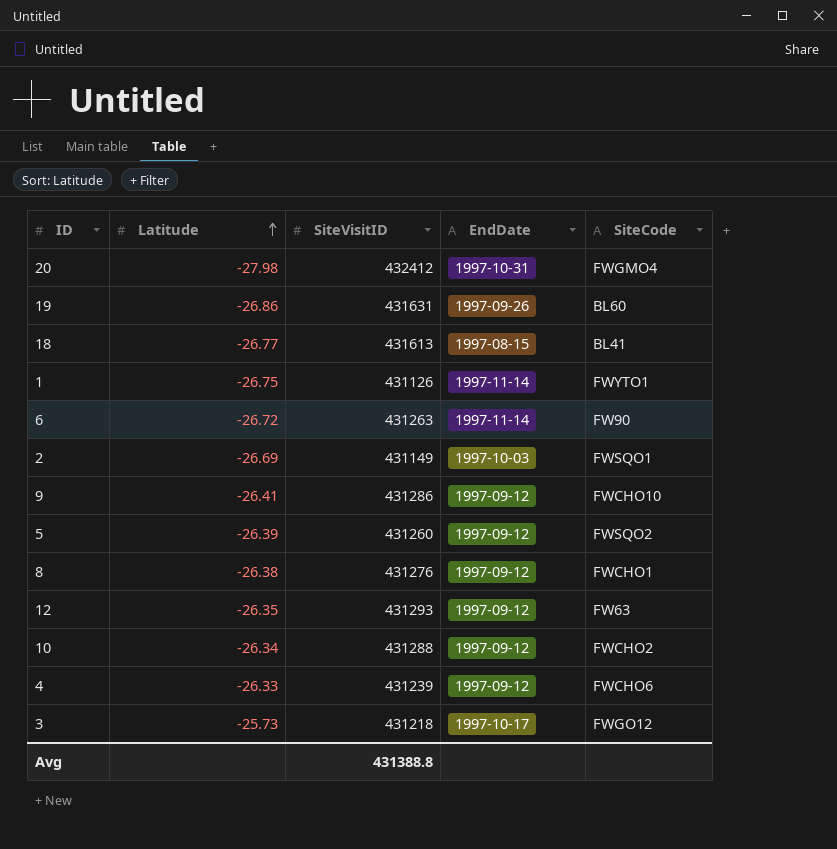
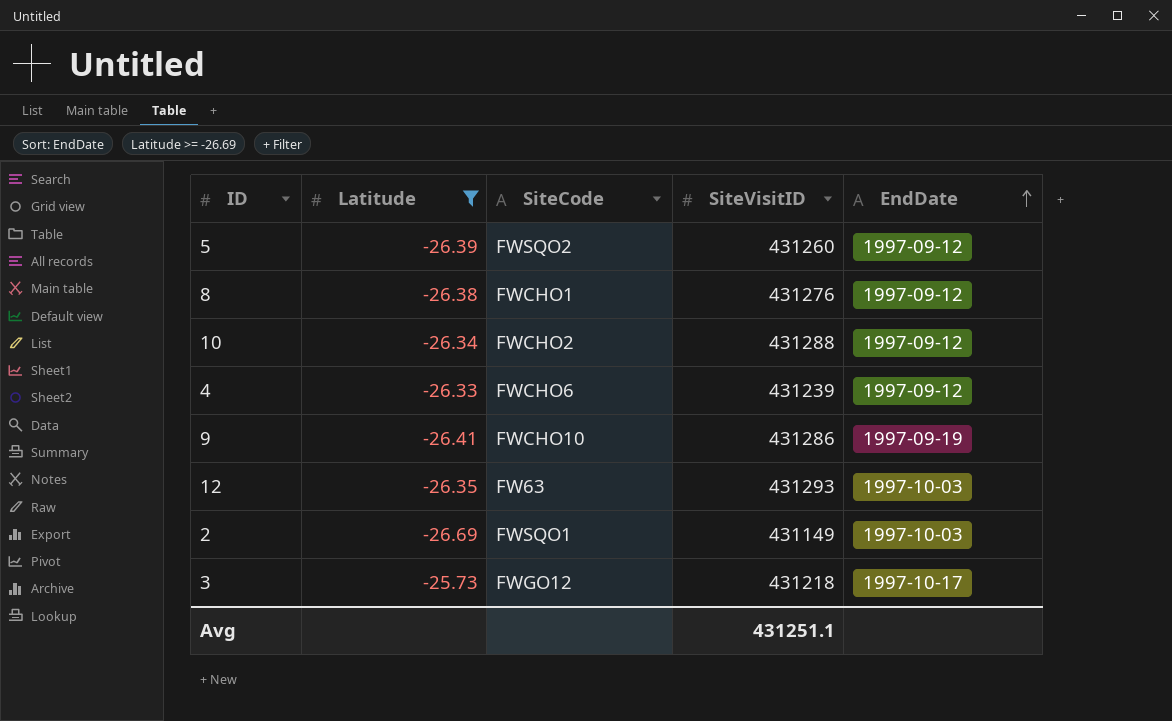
filter: none -> Latitude >= -26.69
row order: Latitude ascending -> EndDate ascending
column SiteCode | position: 5 -> 3
9 | EndDate: 1997-09-12 -> 1997-09-19
12 | EndDate: 1997-09-12 -> 1997-10-03
Avg | SiteVisitID: 431388.8 -> 431251.1

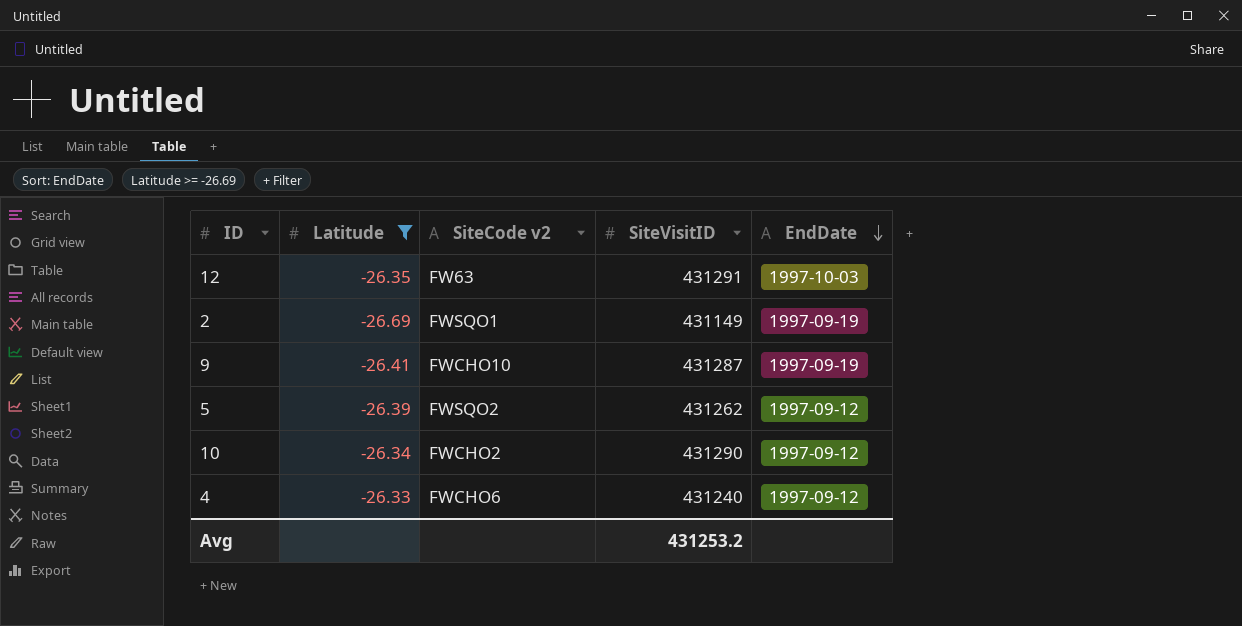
row order: EndDate ascending -> EndDate descending
column name: SiteCode -> SiteCode v2
row 8: -26.38 | FWCHO1 | 431276 | 1997-09-12 -> none
row 3: -25.73 | FWGO12 | 431218 | 1997-10-17 -> none
12 | SiteVisitID: 431293 -> 431291
2 | EndDate: 1997-10-03 -> 1997-09-19
9 | SiteVisitID: 431286 -> 431287
5 | SiteVisitID: 431260 -> 431262
10 | SiteVisitID: 431288 -> 431290
4 | SiteVisitID: 431239 -> 431240
Avg | SiteVisitID: 431251.1 -> 431253.2

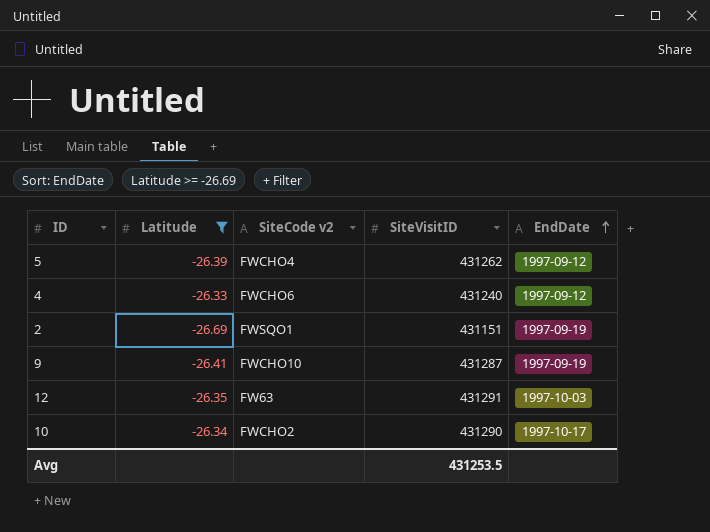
row order: EndDate descending -> EndDate ascending
5 | SiteCode v2: FWSQO2 -> FWCHO4
2 | SiteVisitID: 431149 -> 431151
10 | EndDate: 1997-09-12 -> 1997-10-17
Avg | SiteVisitID: 431253.2 -> 431253.5

